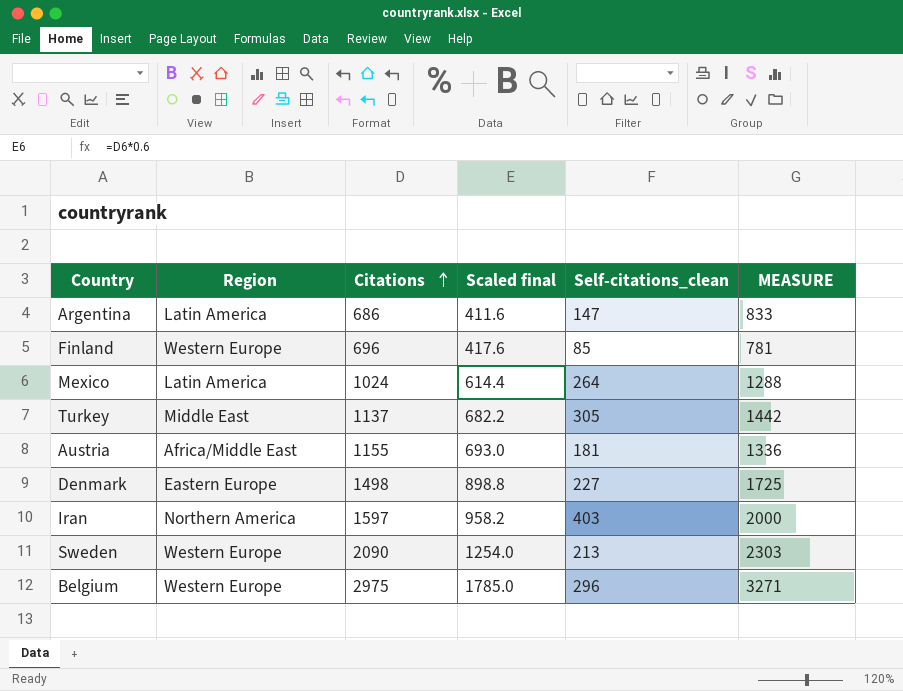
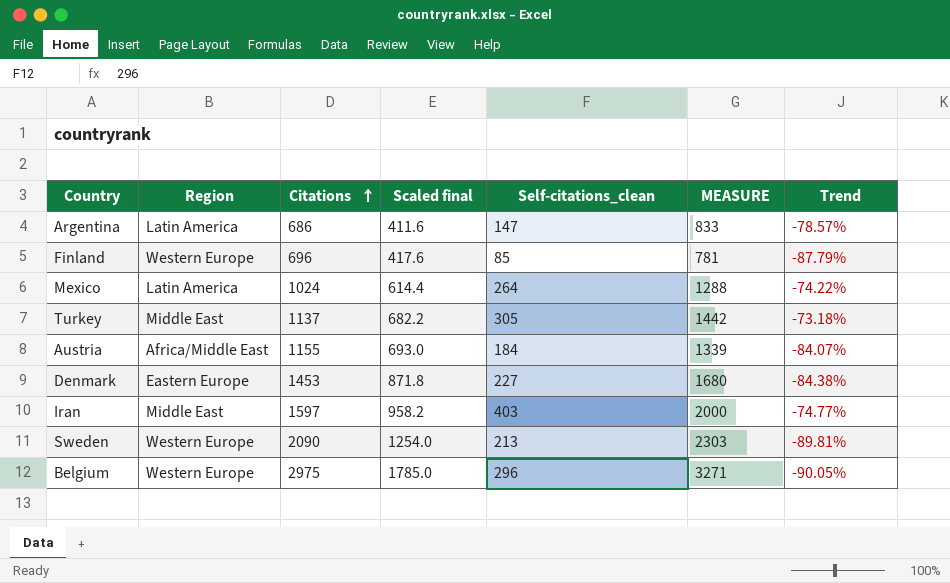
column Trend | formula: none -> ([Self-citations_clean] - [Citations]) / [Citations]
Austria | Self-citations_clean: 181 -> 184
Austria | MEASURE: 1336 -> 1339
Denmark | Citations: 1498 -> 1453
Denmark | Scaled final: 898.8 -> 871.8
Denmark | MEASURE: 1725 -> 1680
Iran | Region: Northern America -> Middle East

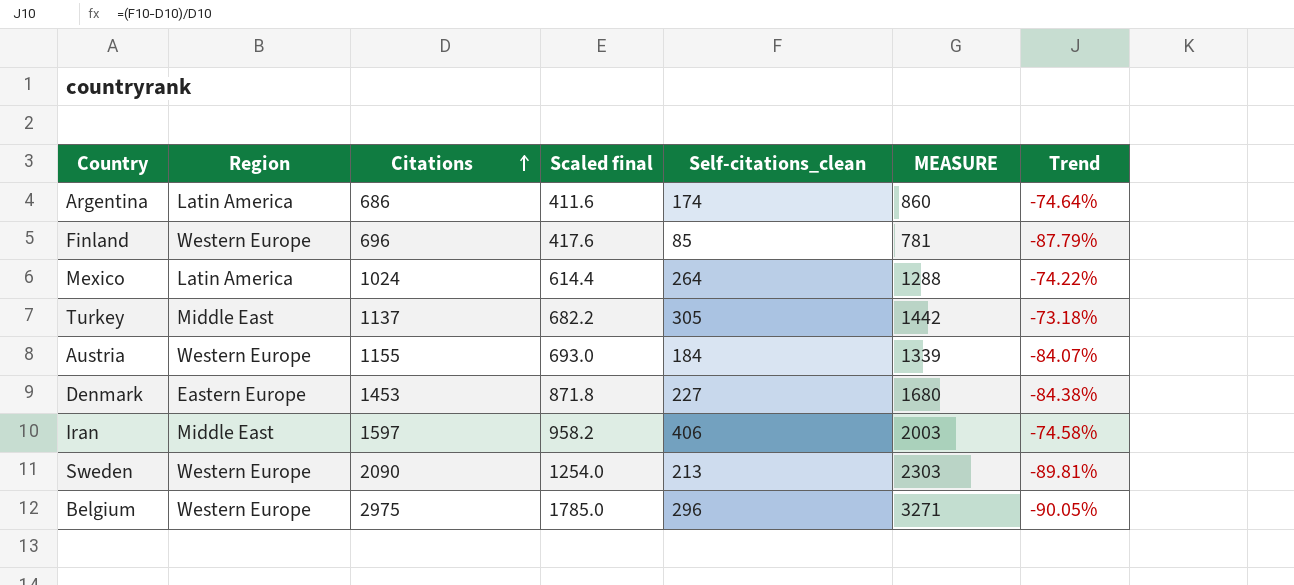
Argentina | Self-citations_clean: 147 -> 174
Argentina | MEASURE: 833 -> 860
Argentina | Trend: -78.57% -> -74.64%
Austria | Region: Africa/Middle East -> Western Europe
Iran | Self-citations_clean: 403 -> 406
Iran | MEASURE: 2000 -> 2003
Iran | Trend: -74.77% -> -74.58%

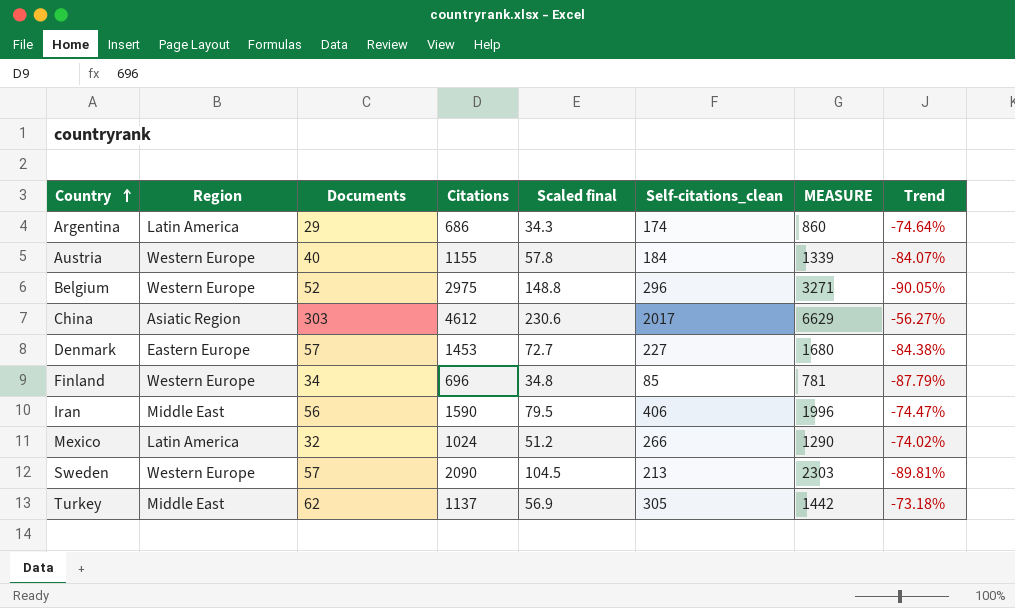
row order: Citations ascending -> Country ascending
column Documents | position: none -> 3
column Scaled final | formula: [Citations] * 0.6 -> [Citations] * 0.05
row China: none -> Asiatic Region | 303 | 4612 | 230.6 | 2017 | 6629 | -56.27%
Iran | Citations: 1597 -> 1590
Iran | MEASURE: 2003 -> 1996
Iran | Trend: -74.58% -> -74.47%
Mexico | Self-citations_clean: 264 -> 266
Mexico | MEASURE: 1288 -> 1290
Mexico | Trend: -74.22% -> -74.02%

